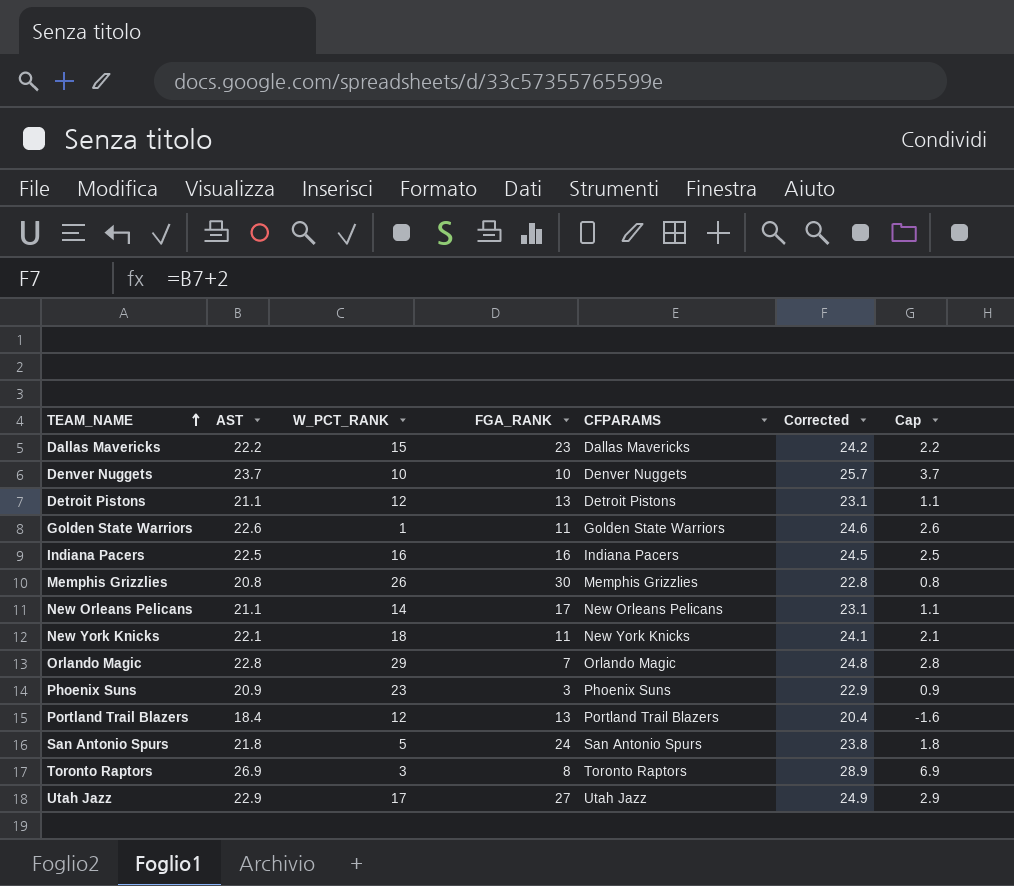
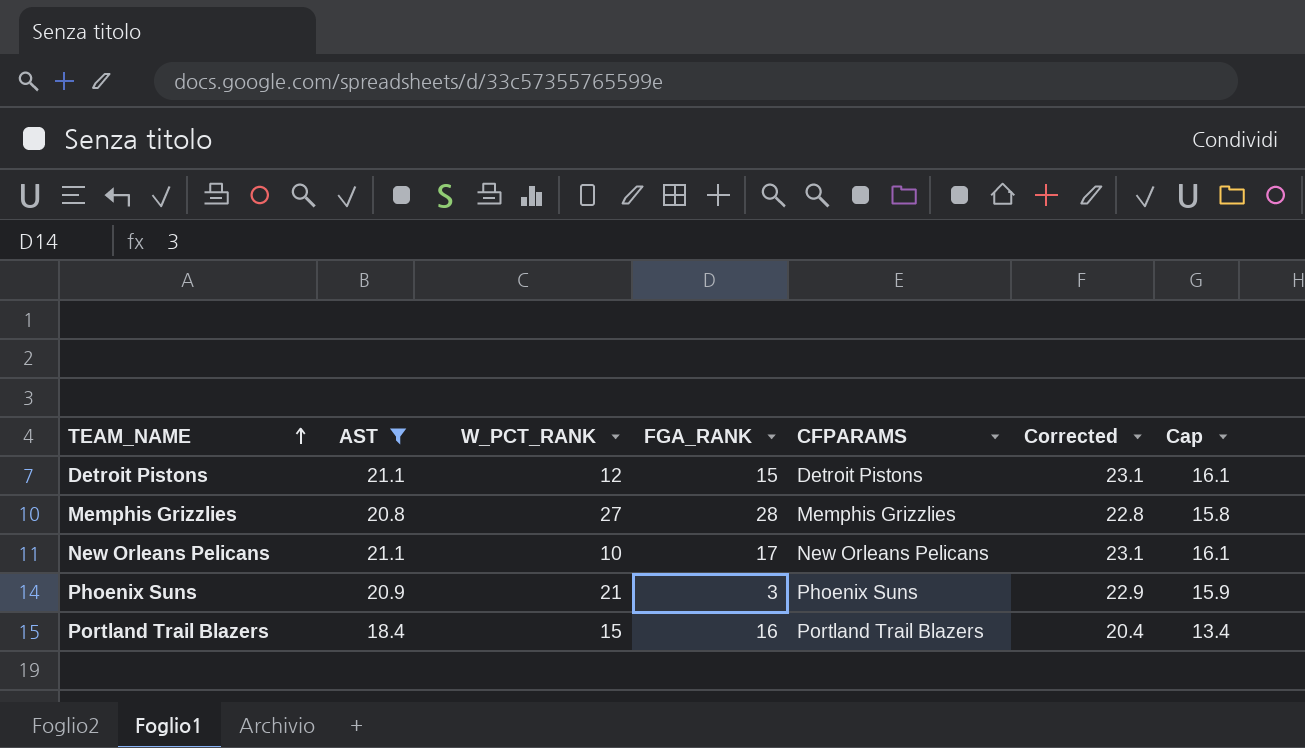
filter: none -> AST <= 21.1
column Cap | formula: [AST] - 20 -> [AST] - 5
Detroit Pistons | FGA_RANK: 13 -> 15
Memphis Grizzlies | W_PCT_RANK: 26 -> 27
Memphis Grizzlies | FGA_RANK: 30 -> 28
New Orleans Pelicans | W_PCT_RANK: 14 -> 10
Phoenix Suns | W_PCT_RANK: 23 -> 21
Portland Trail Blazers | W_PCT_RANK: 12 -> 15
Portland Trail Blazers | FGA_RANK: 13 -> 16

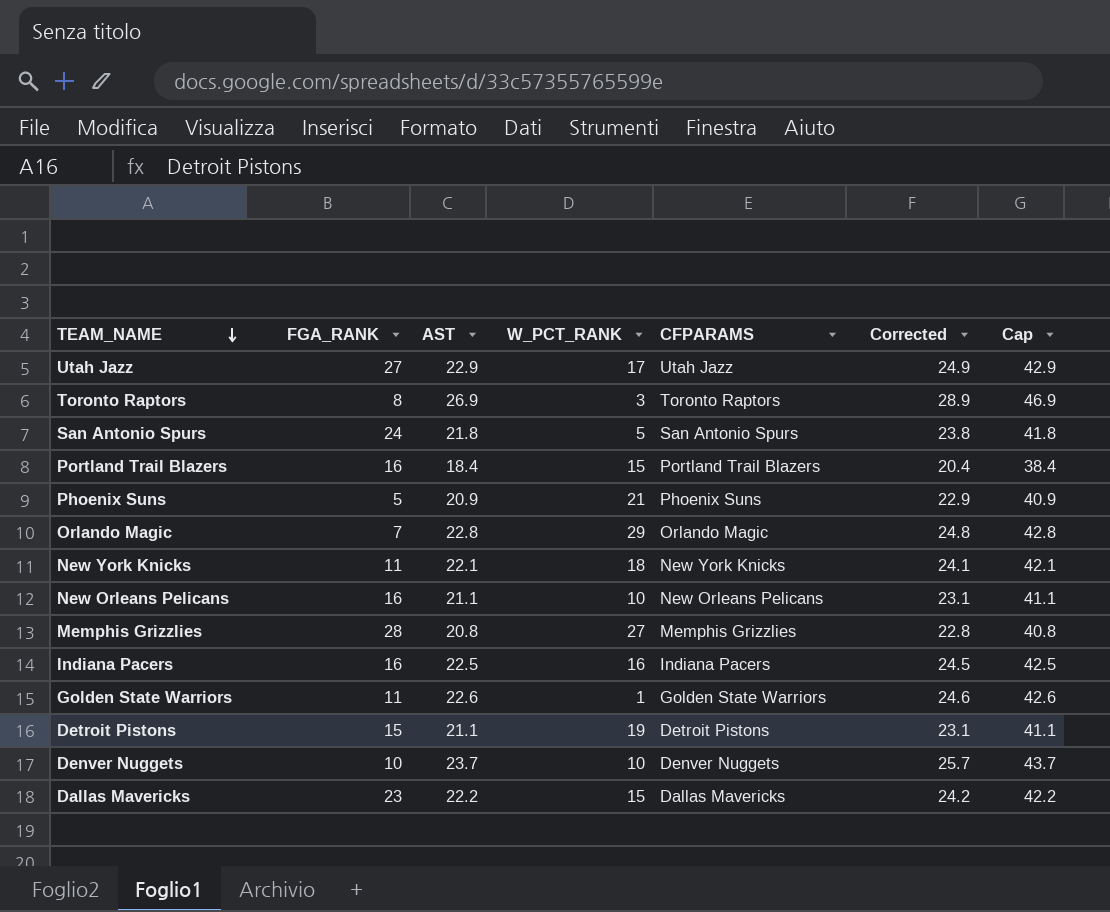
filter: AST <= 21.1 -> none
row order: TEAM_NAME ascending -> TEAM_NAME descending
column FGA_RANK | position: 4 -> 2
column Cap | formula: [AST] - 5 -> [AST] + 20
Phoenix Suns | FGA_RANK: 3 -> 5
New Orleans Pelicans | FGA_RANK: 17 -> 16
Detroit Pistons | W_PCT_RANK: 12 -> 19

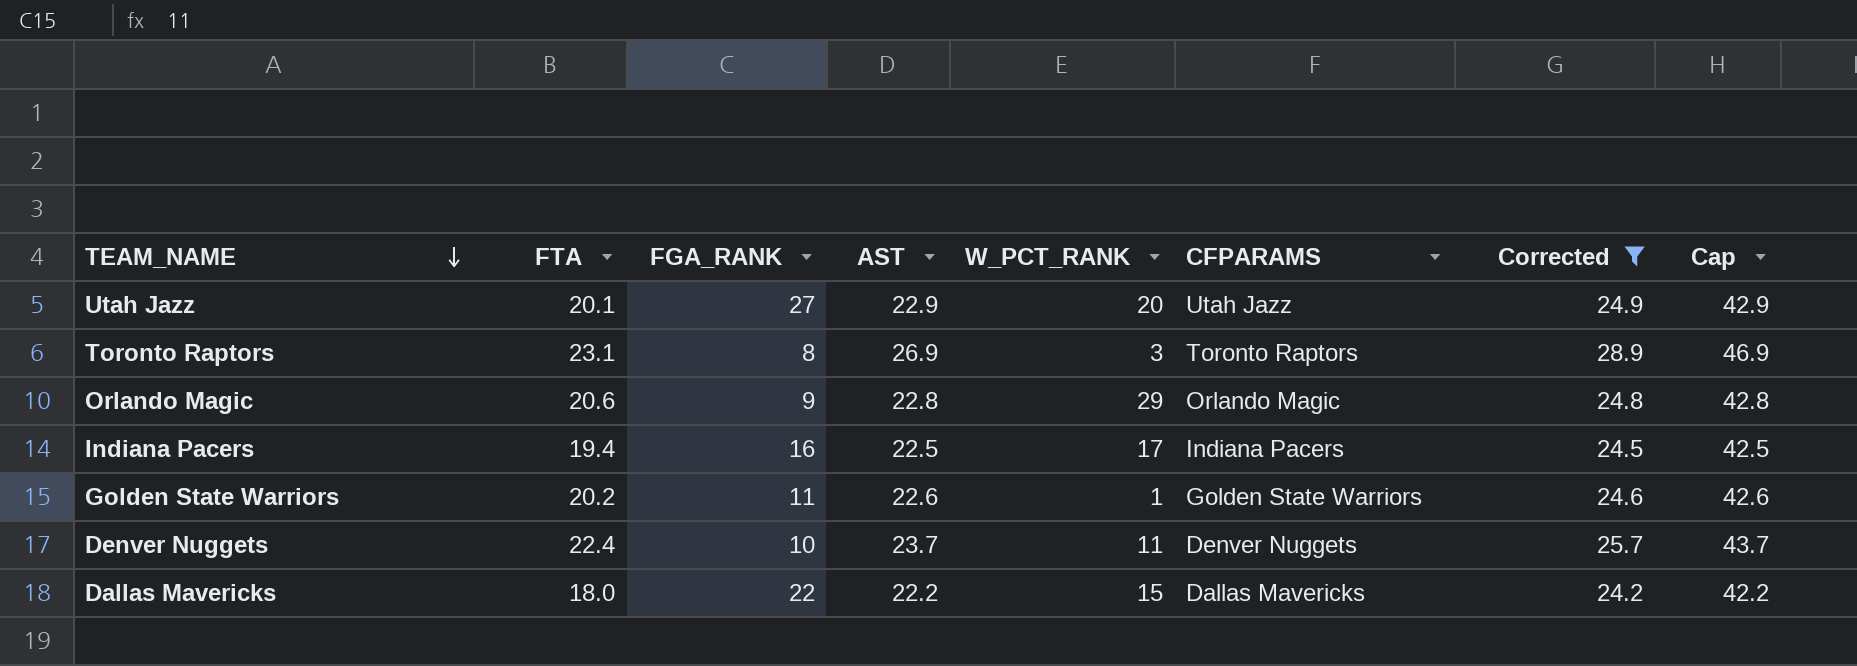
filter: none -> Corrected >= 24.2
column FTA | position: none -> 2
Utah Jazz | W_PCT_RANK: 17 -> 20
Orlando Magic | FGA_RANK: 7 -> 9
Indiana Pacers | W_PCT_RANK: 16 -> 17
Denver Nuggets | W_PCT_RANK: 10 -> 11
Dallas Mavericks | FGA_RANK: 23 -> 22

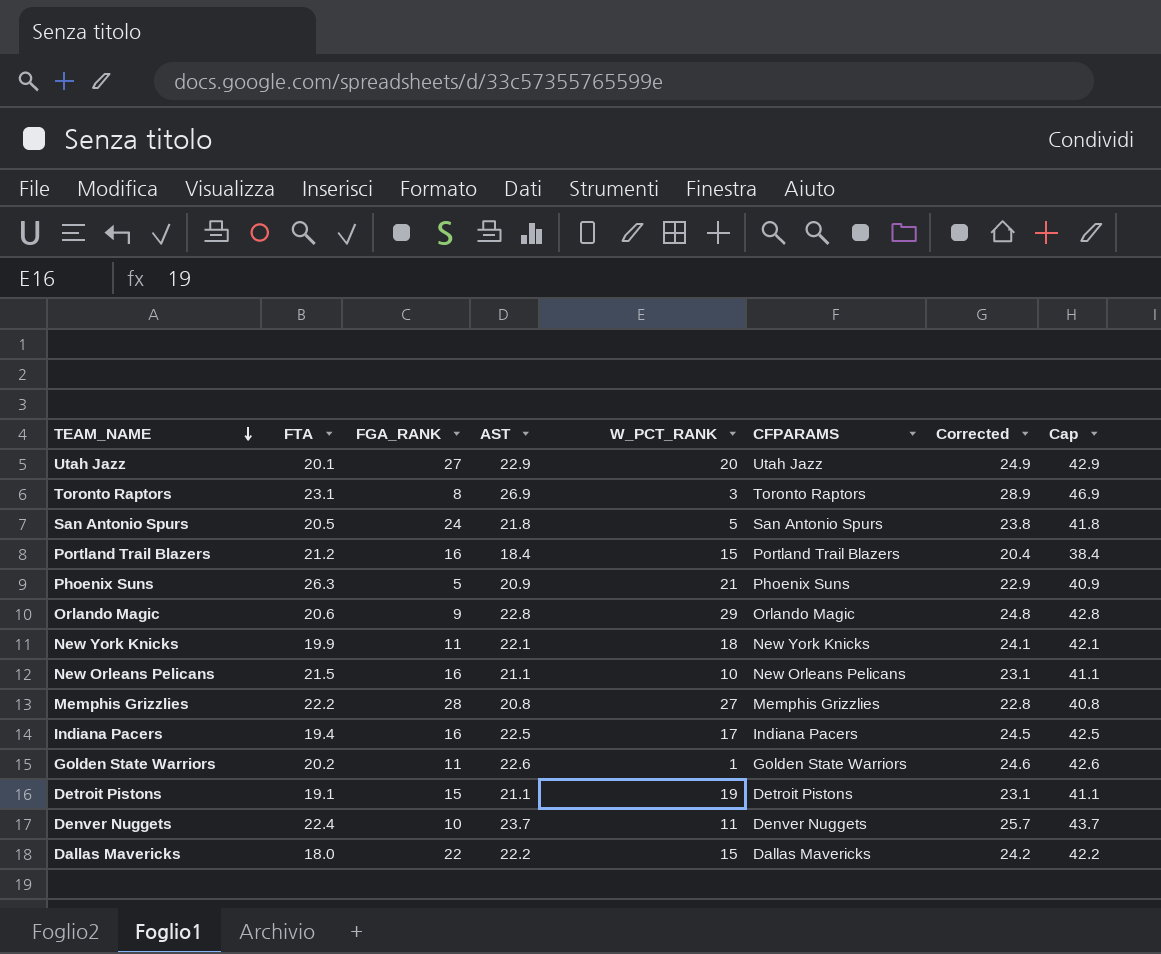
filter: Corrected >= 24.2 -> none

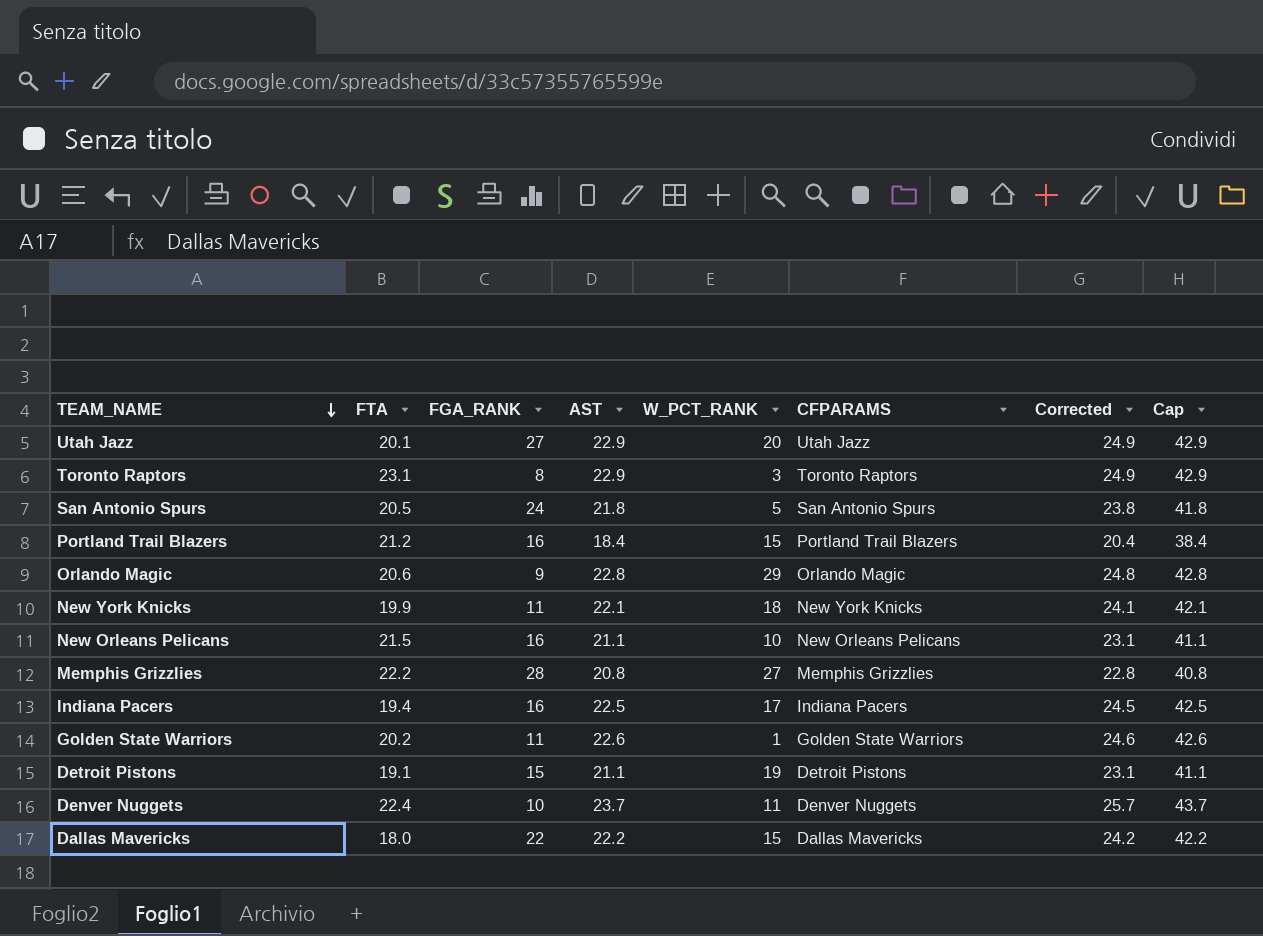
row Phoenix Suns: 26.3 | 5 | 20.9 | 21 | Phoenix Suns | 22.9 | 40.9 -> none
Toronto Raptors | AST: 26.9 -> 22.9
Toronto Raptors | Corrected: 28.9 -> 24.9
Toronto Raptors | Cap: 46.9 -> 42.9

